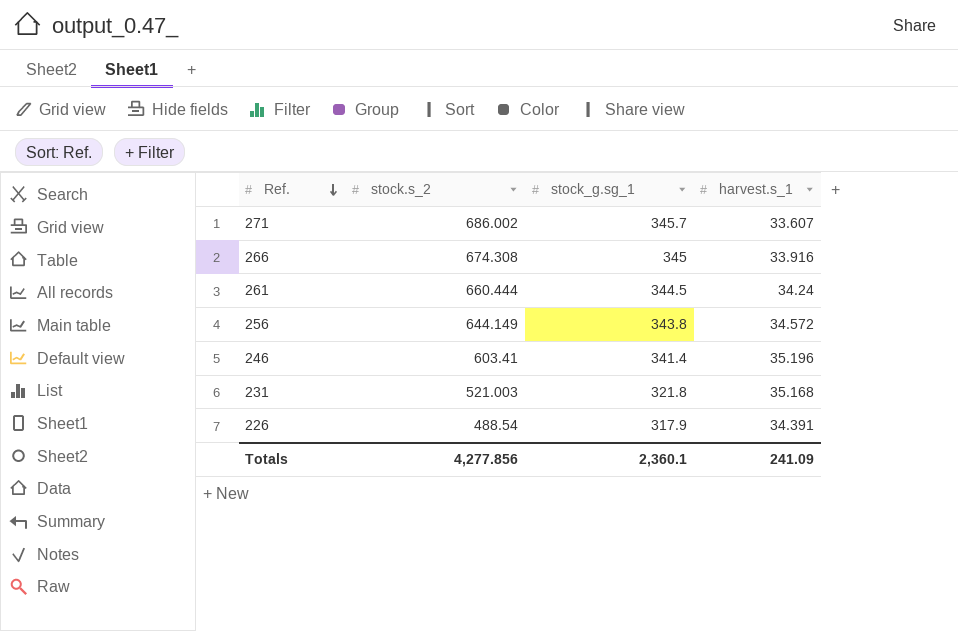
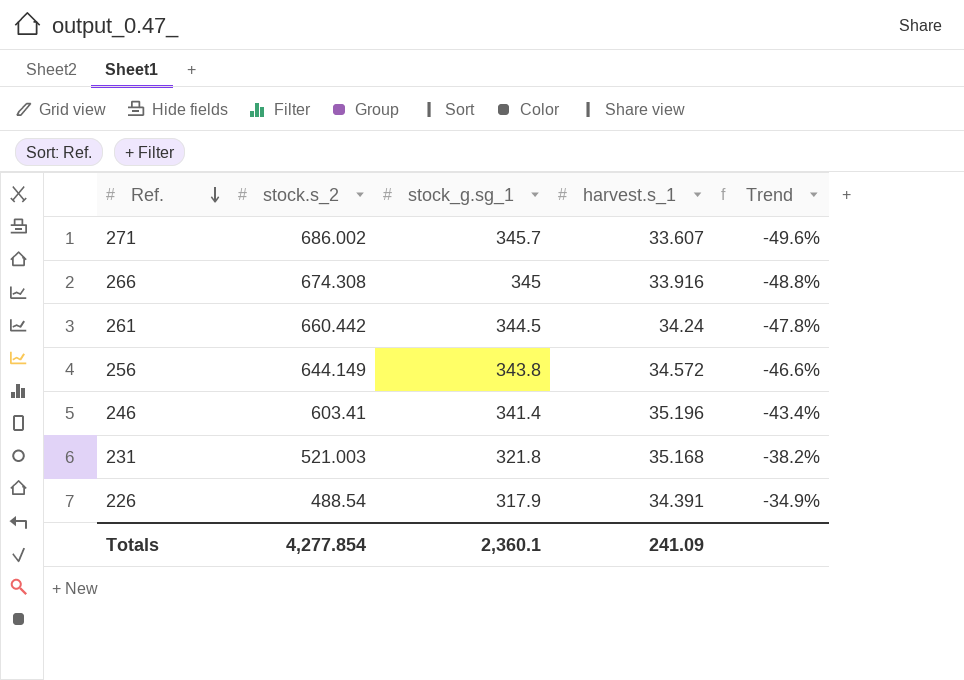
column Trend | formula: none -> ([stock_g.sg_1] - [stock.s_2]) / [stock.s_2]
261 | stock.s_2: 660.444 -> 660.442
Totals | stock.s_2: 4,277.856 -> 4,277.854

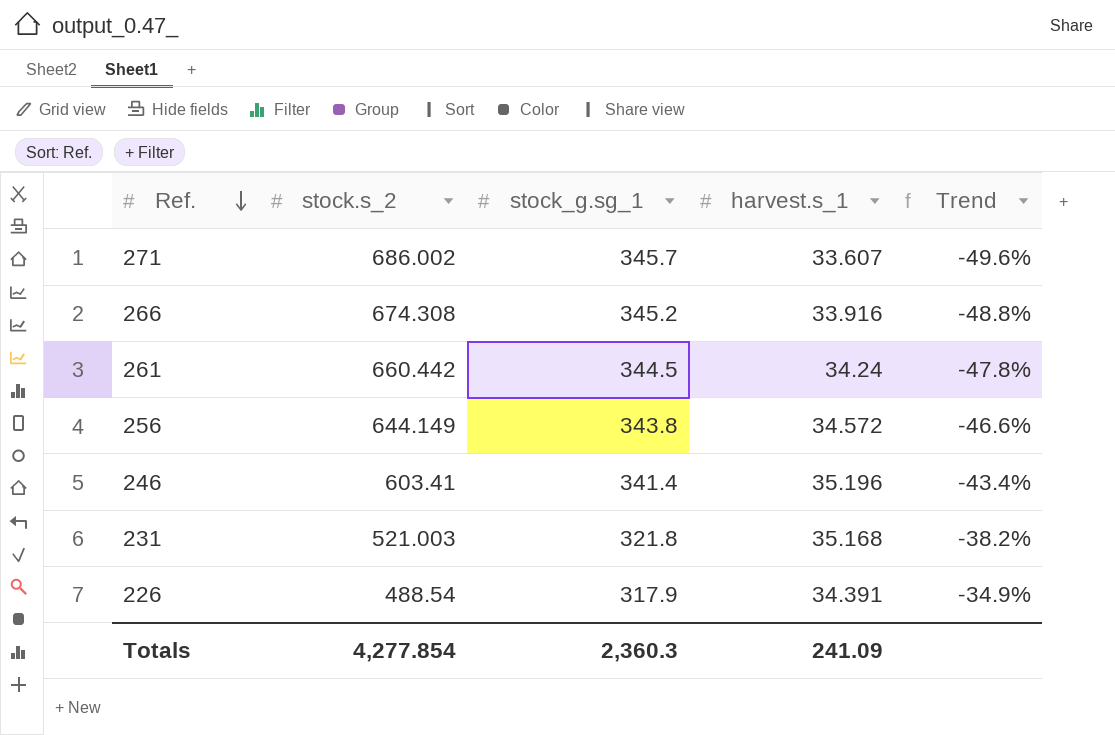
266 | stock_g.sg_1: 345 -> 345.2
Totals | stock_g.sg_1: 2,360.1 -> 2,360.3

